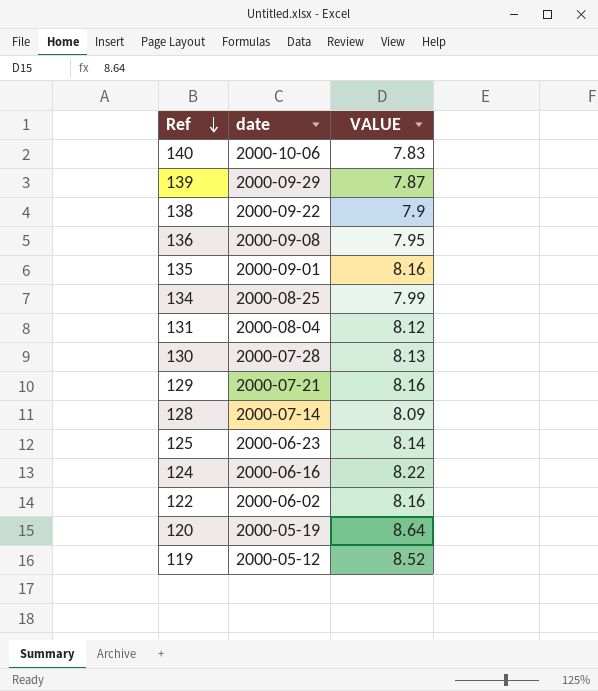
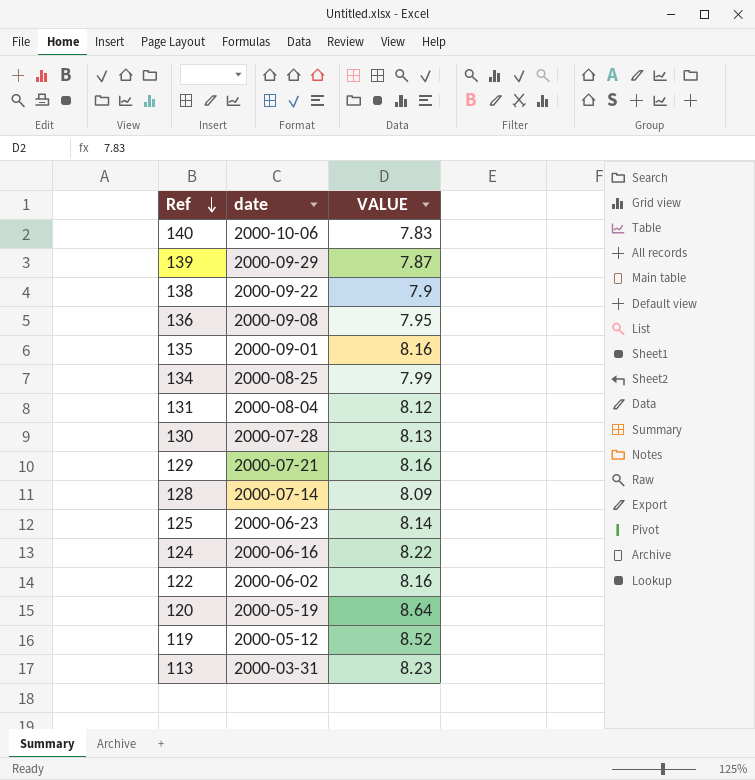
row 113: none -> 2000-03-31 | 8.23

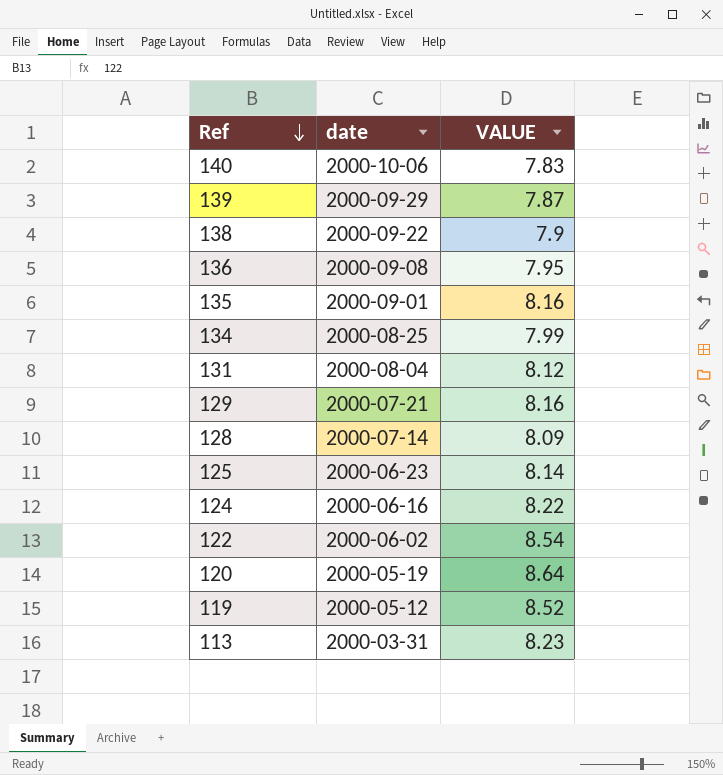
row 130: 2000-07-28 | 8.13 -> none
122 | VALUE: 8.16 -> 8.54

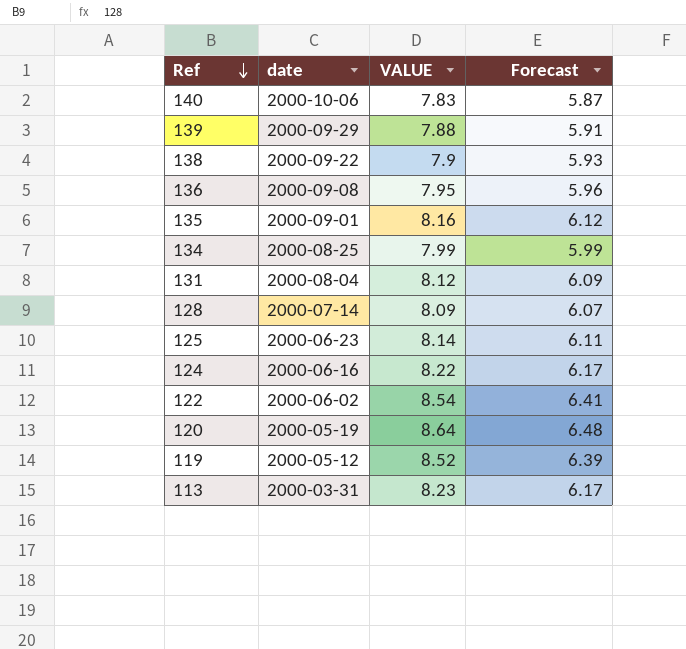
column Forecast | formula: none -> [VALUE] * 0.75
row 129: 2000-07-21 | 8.16 -> none
139 | VALUE: 7.87 -> 7.88

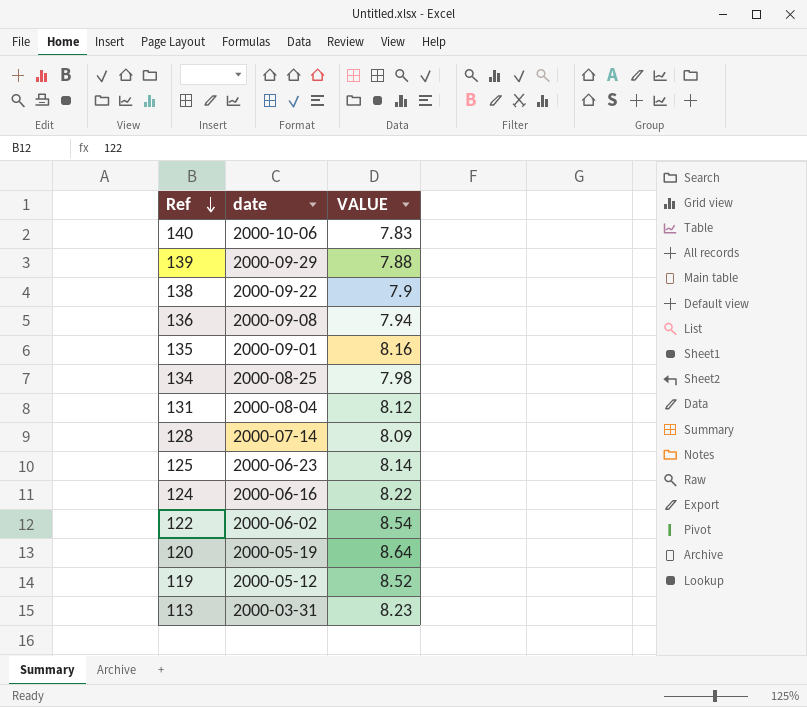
column Forecast | formula: [VALUE] * 0.75 -> none
136 | VALUE: 7.95 -> 7.94
134 | VALUE: 7.99 -> 7.98

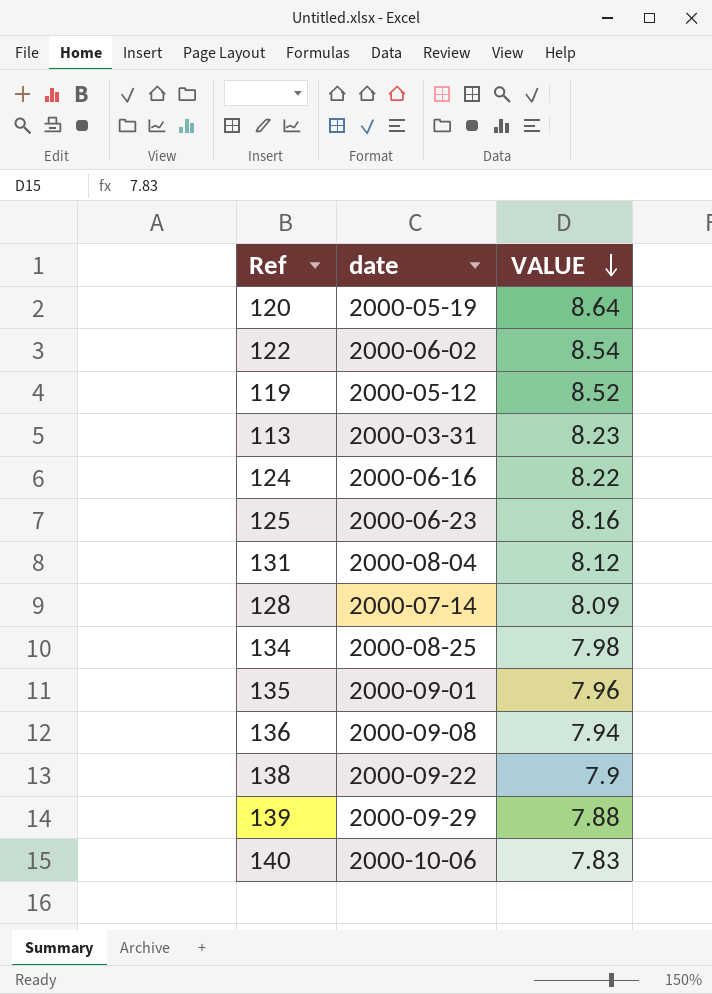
row order: Ref descending -> VALUE descending
125 | VALUE: 8.14 -> 8.16
135 | VALUE: 8.16 -> 7.96

